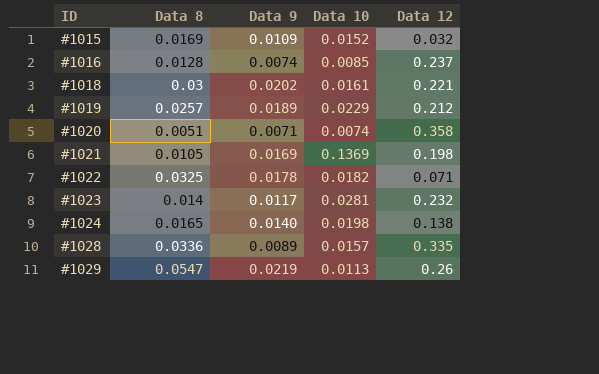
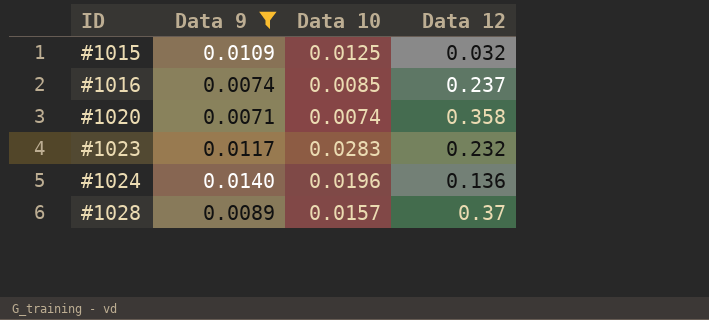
filter: none -> Data 9 <= 0.0140
column Data 8 | position: 2 -> none
#1015 | Data 10: 0.0152 -> 0.0125
#1023 | Data 10: 0.0281 -> 0.0283
#1024 | Data 10: 0.0198 -> 0.0196
#1024 | Data 12: 0.138 -> 0.136
#1028 | Data 12: 0.335 -> 0.37

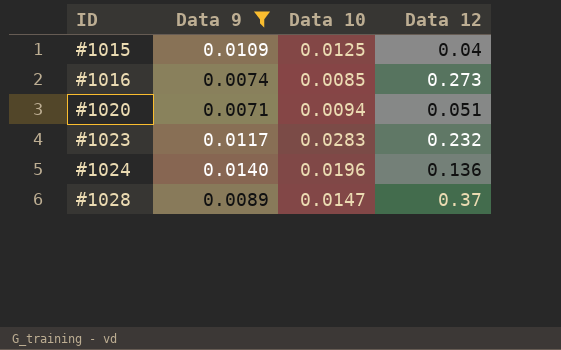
#1015 | Data 12: 0.032 -> 0.04
#1016 | Data 12: 0.237 -> 0.273
#1020 | Data 10: 0.0074 -> 0.0094
#1020 | Data 12: 0.358 -> 0.051
#1028 | Data 10: 0.0157 -> 0.0147

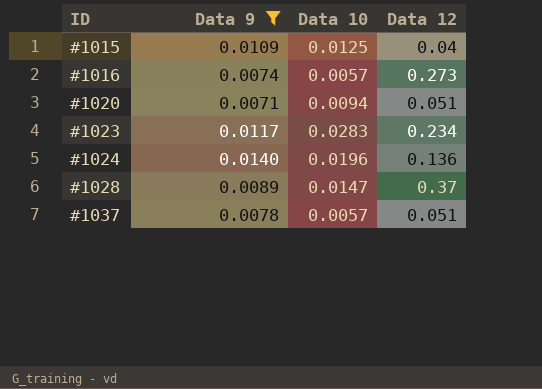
#1016 | Data 10: 0.0085 -> 0.0057
#1023 | Data 12: 0.232 -> 0.234
row #1037: none -> 0.0078 | 0.0057 | 0.051

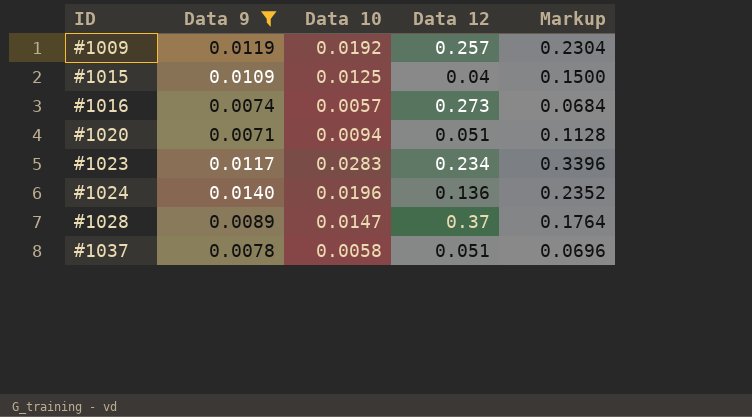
column Markup | formula: none -> [Data 10] * 12
row #1009: none -> 0.0119 | 0.0192 | 0.257 | 0.2304
#1037 | Data 10: 0.0057 -> 0.0058

